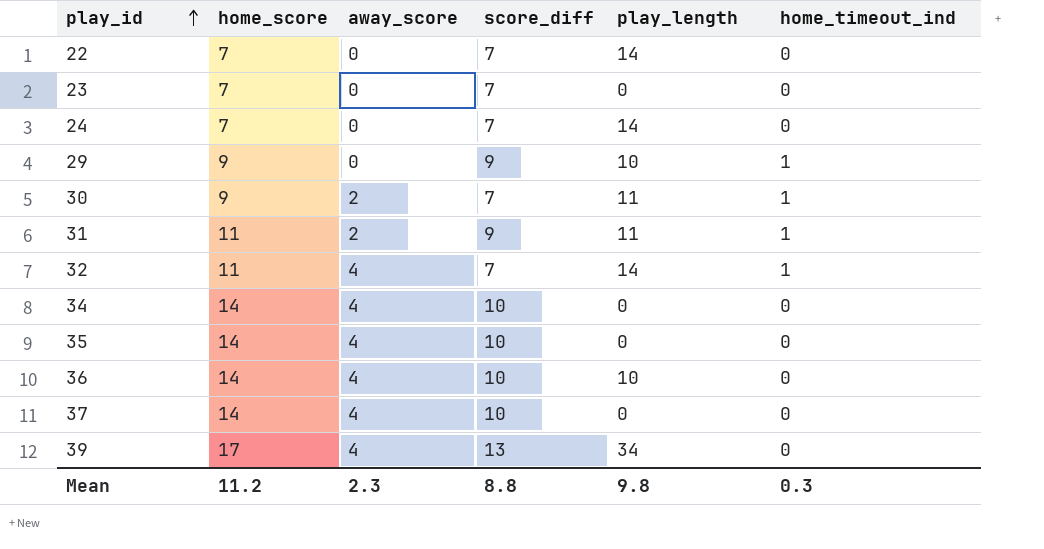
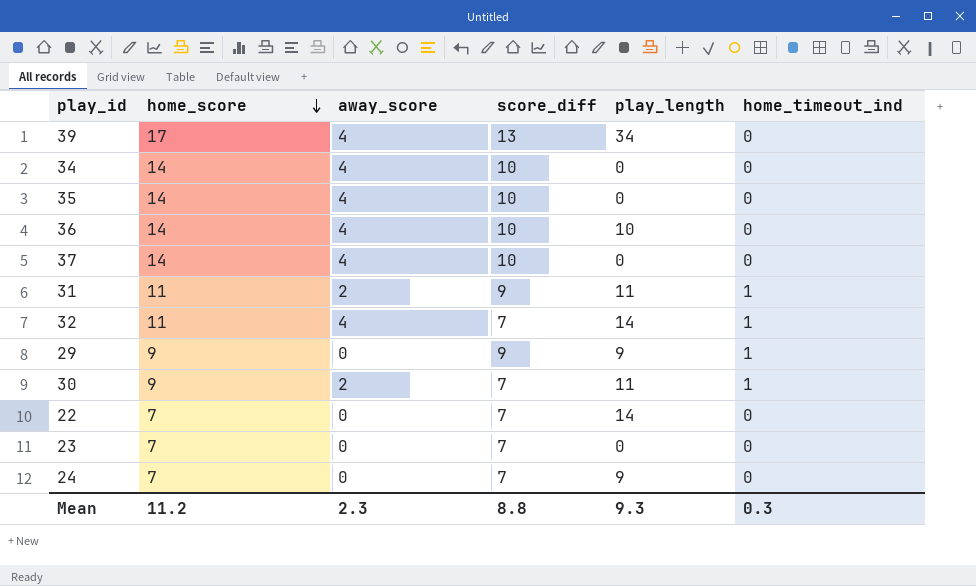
row order: play_id ascending -> home_score descending
29 | play_length: 10 -> 9
24 | play_length: 14 -> 9
Mean | play_length: 9.8 -> 9.3

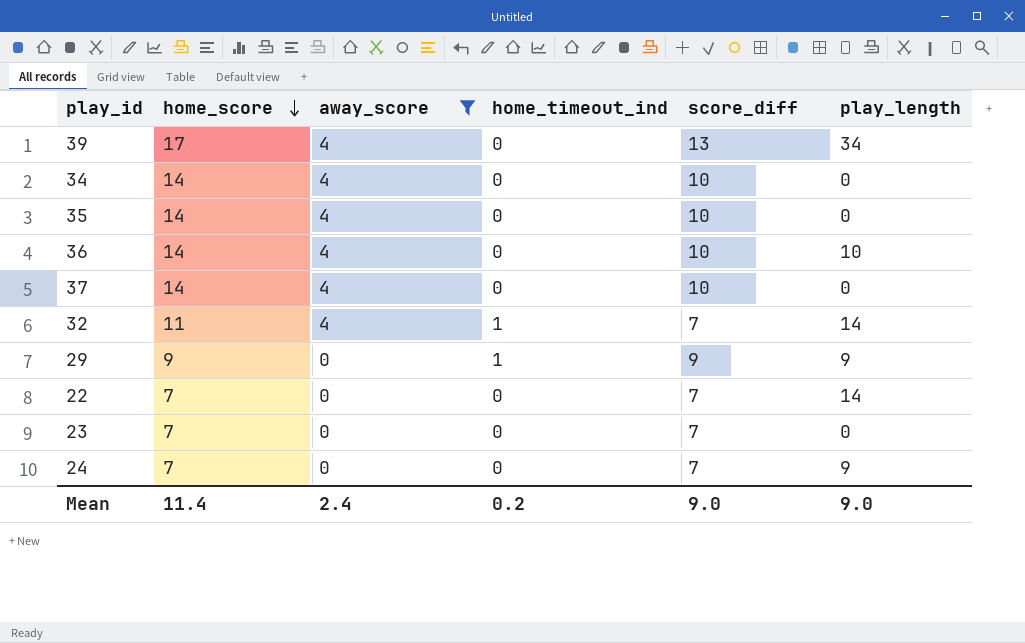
filter: none -> away_score != 2
column home_timeout_ind | position: 6 -> 4
Mean | home_score: 11.2 -> 11.4
Mean | away_score: 2.3 -> 2.4
Mean | home_timeout_ind: 0.3 -> 0.2
Mean | score_diff: 8.8 -> 9.0
Mean | play_length: 9.3 -> 9.0

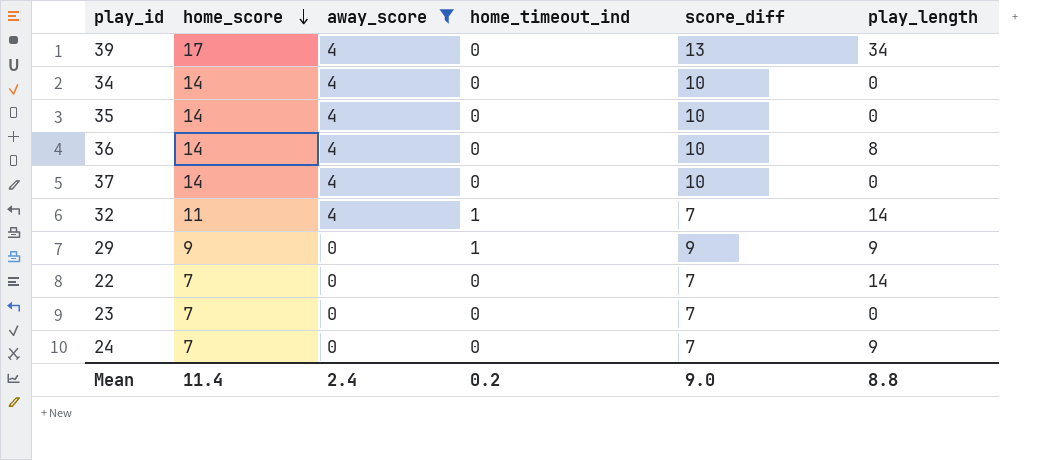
36 | play_length: 10 -> 8
Mean | play_length: 9.0 -> 8.8

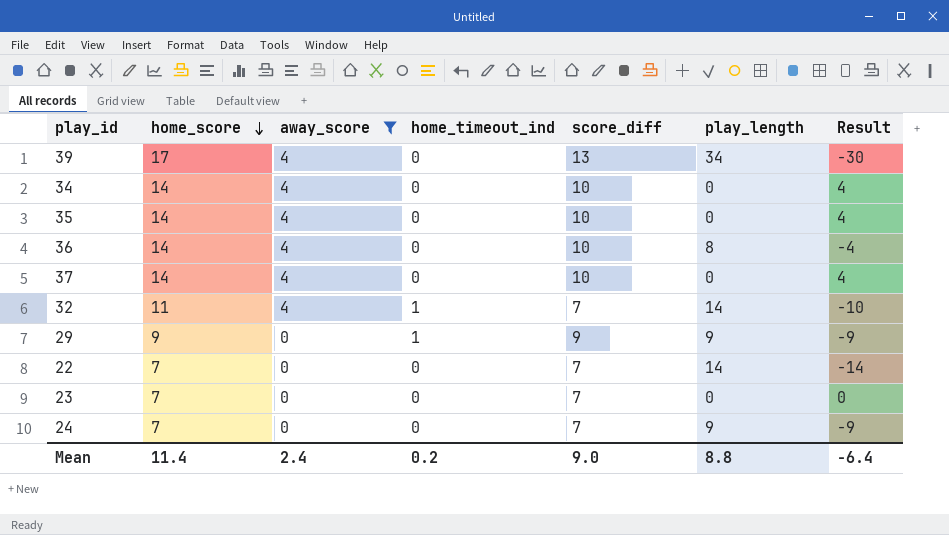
column Result | formula: none -> [away_score] - [play_length]

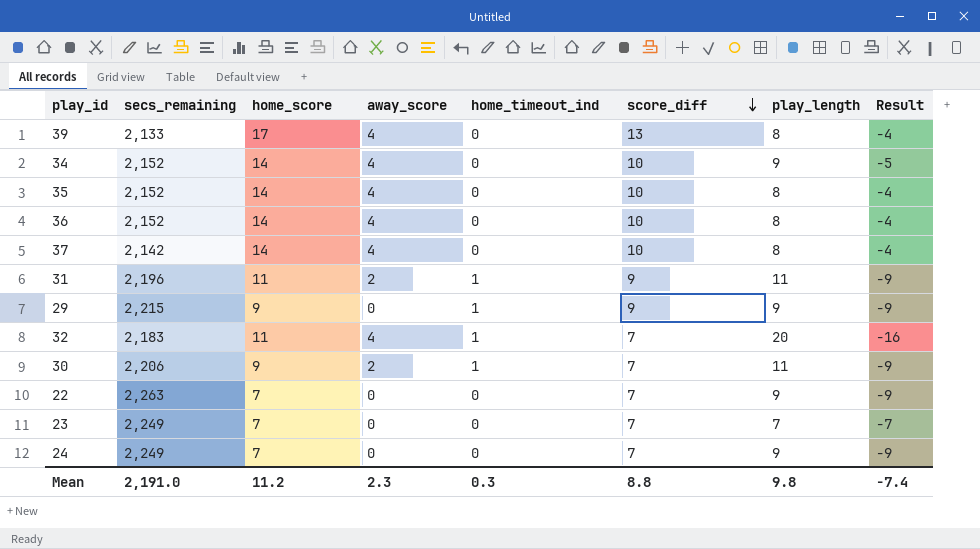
filter: away_score != 2 -> none
row order: home_score descending -> score_diff descending
column secs_remaining | position: none -> 2
39 | play_length: 34 -> 8
39 | Result: -30 -> -4
34 | play_length: 0 -> 9
34 | Result: 4 -> -5
35 | play_length: 0 -> 8
35 | Result: 4 -> -4
37 | play_length: 0 -> 8
37 | Result: 4 -> -4
32 | play_length: 14 -> 20
32 | Result: -10 -> -16
22 | play_length: 14 -> 9
22 | Result: -14 -> -9
23 | play_length: 0 -> 7
23 | Result: 0 -> -7
Mean | home_score: 11.4 -> 11.2
Mean | away_score: 2.4 -> 2.3
Mean | home_timeout_ind: 0.2 -> 0.3
Mean | score_diff: 9.0 -> 8.8
Mean | play_length: 8.8 -> 9.8
Mean | Result: -6.4 -> -7.4

